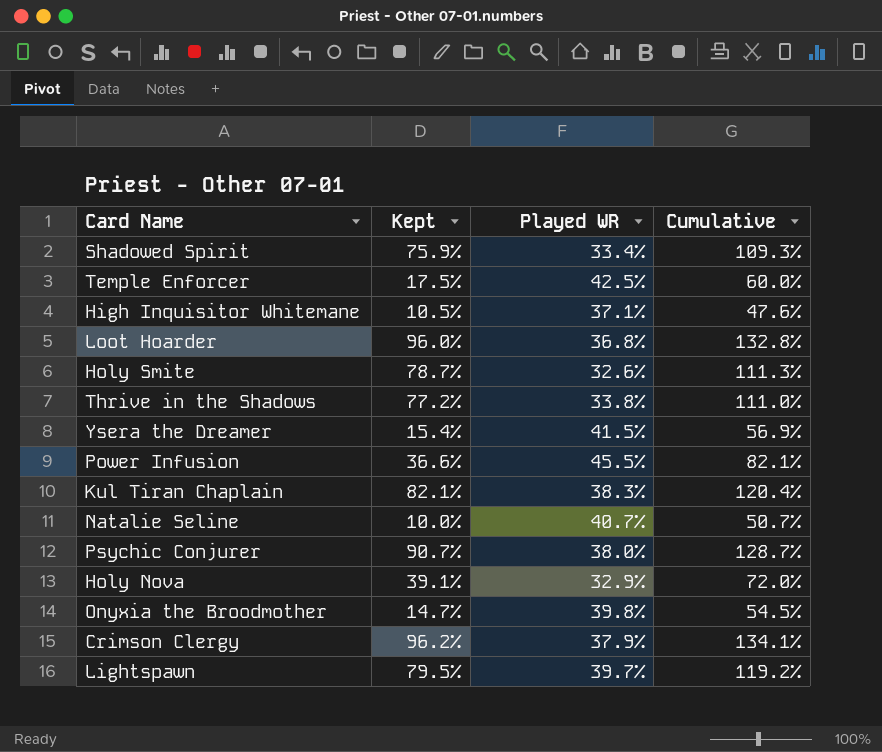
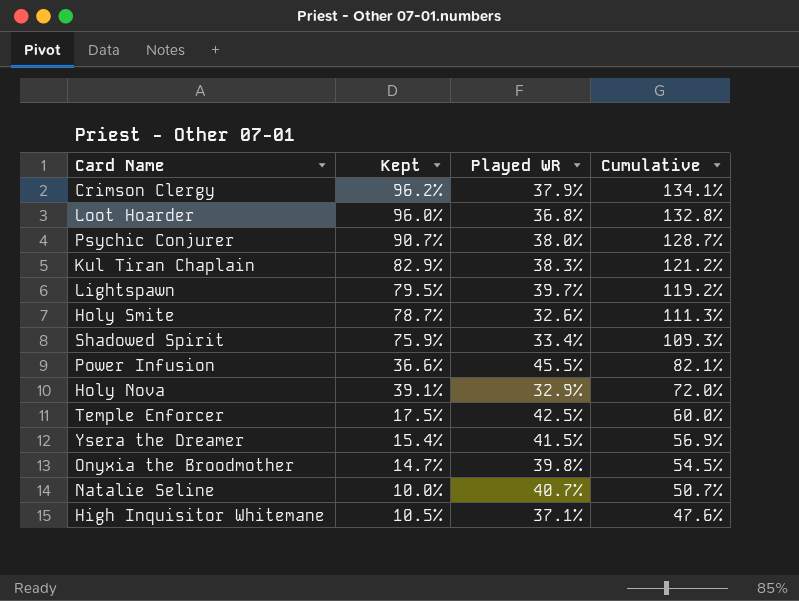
row order: none -> Cumulative descending
row Thrive in the Shadows: 77.2% | 33.8% | 111.0% -> none
Kul Tiran Chaplain | Kept: 82.1% -> 82.9%
Kul Tiran Chaplain | Cumulative: 120.4% -> 121.2%

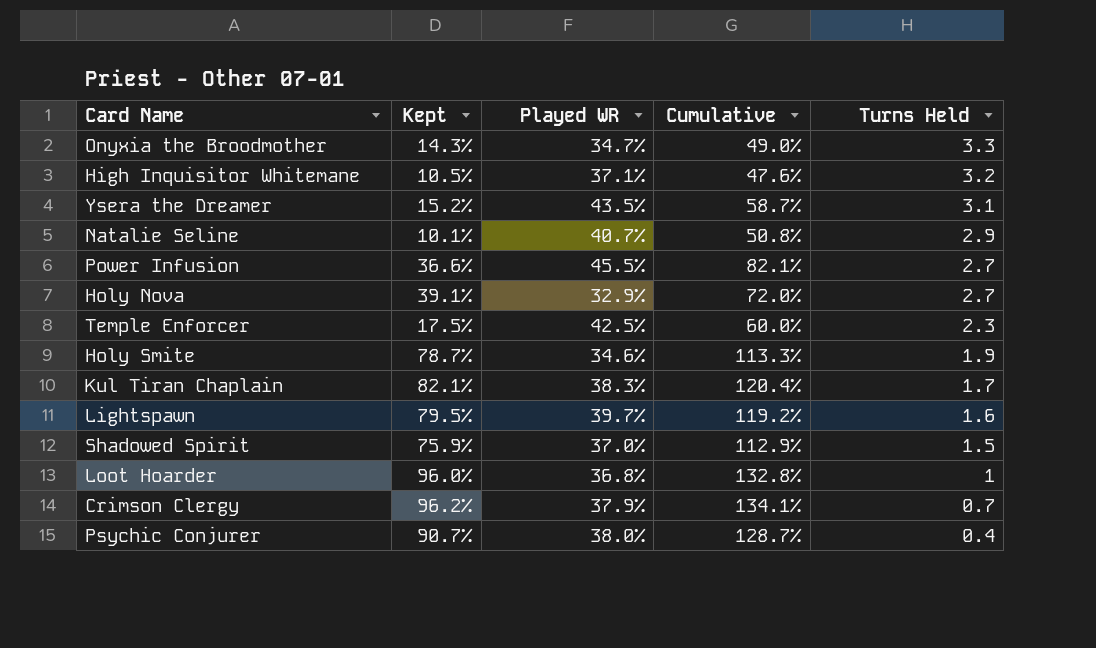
row order: Cumulative descending -> Turns Held descending
column Turns Held | position: none -> 5
Onyxia the Broodmother | Kept: 14.7% -> 14.3%
Onyxia the Broodmother | Played WR: 39.8% -> 34.7%
Onyxia the Broodmother | Cumulative: 54.5% -> 49.0%
Ysera the Dreamer | Kept: 15.4% -> 15.2%
Ysera the Dreamer | Played WR: 41.5% -> 43.5%
Ysera the Dreamer | Cumulative: 56.9% -> 58.7%
Natalie Seline | Kept: 10.0% -> 10.1%
Natalie Seline | Cumulative: 50.7% -> 50.8%
Holy Smite | Played WR: 32.6% -> 34.6%
Holy Smite | Cumulative: 111.3% -> 113.3%
Kul Tiran Chaplain | Kept: 82.9% -> 82.1%
Kul Tiran Chaplain | Cumulative: 121.2% -> 120.4%
Shadowed Spirit | Played WR: 33.4% -> 37.0%
Shadowed Spirit | Cumulative: 109.3% -> 112.9%

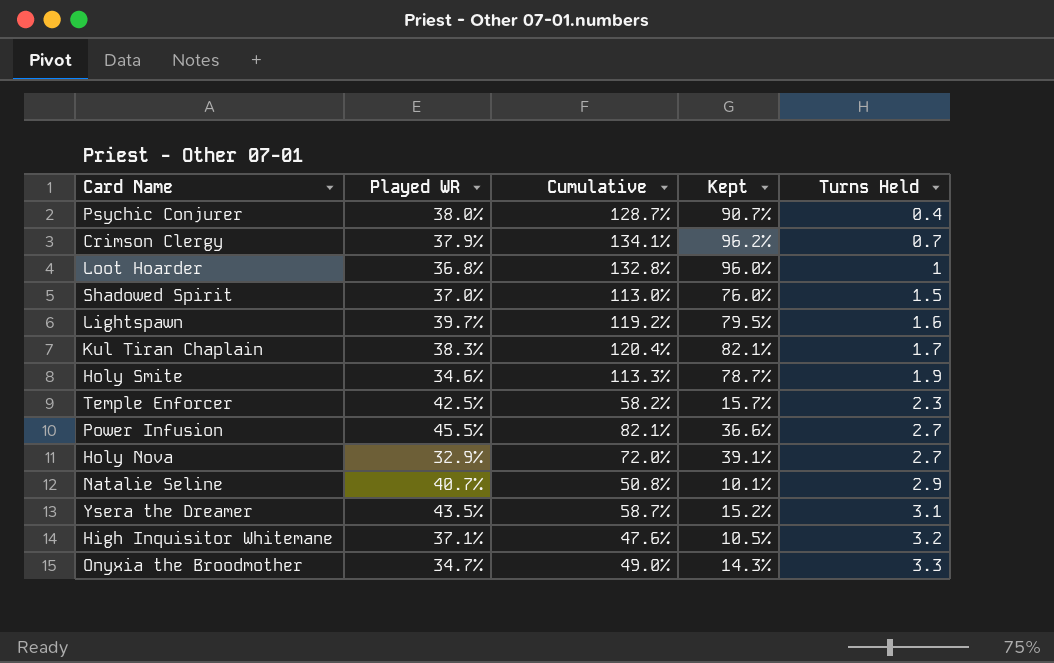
row order: Turns Held descending -> Turns Held ascending
column Kept | position: 2 -> 4
Shadowed Spirit | Cumulative: 112.9% -> 113.0%
Shadowed Spirit | Kept: 75.9% -> 76.0%
Temple Enforcer | Cumulative: 60.0% -> 58.2%
Temple Enforcer | Kept: 17.5% -> 15.7%

